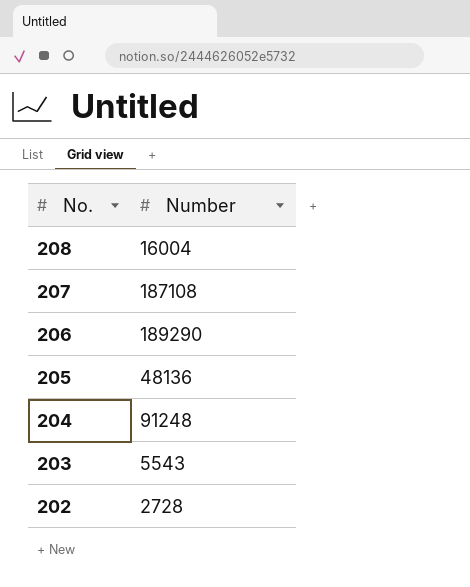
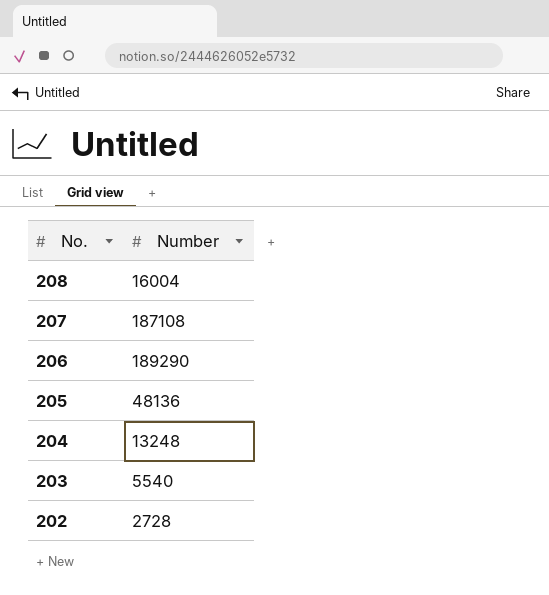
204 | Number: 91248 -> 13248
203 | Number: 5543 -> 5540

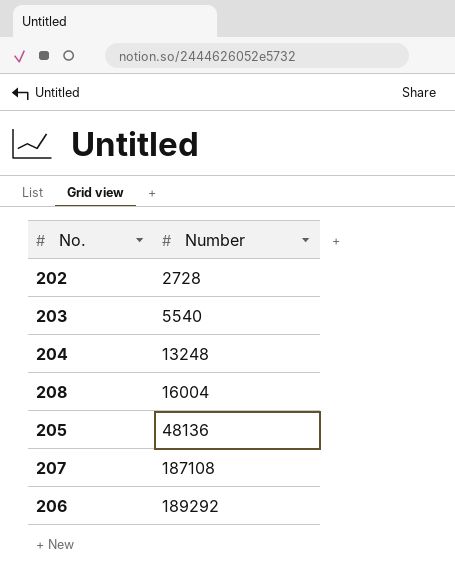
row order: No. descending -> Number ascending
206 | Number: 189290 -> 189292

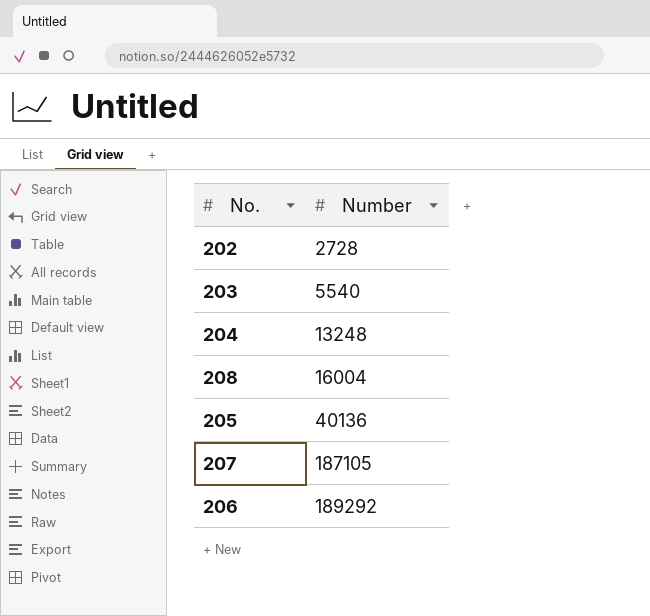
205 | Number: 48136 -> 40136
207 | Number: 187108 -> 187105

